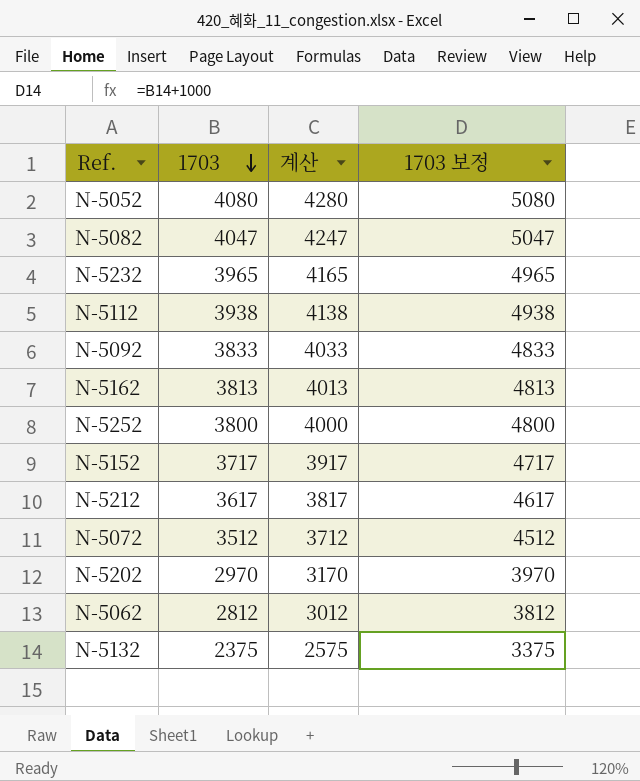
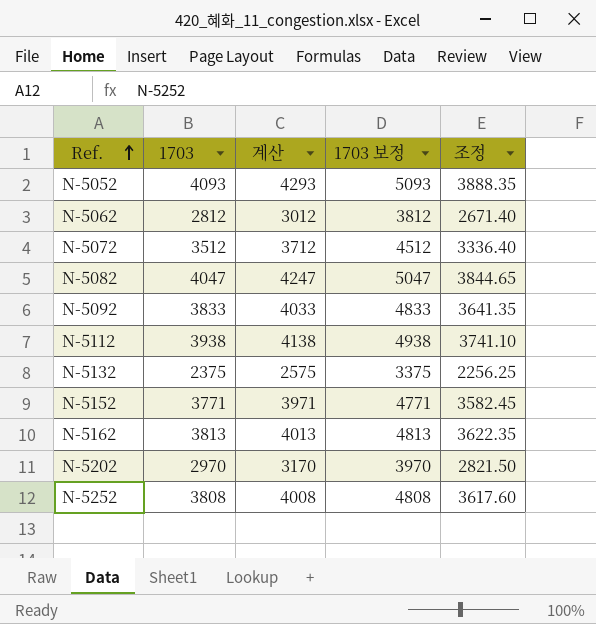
row order: 1703 descending -> Ref. ascending
column 조정 | formula: none -> [1703] * 0.95
row N-5232: 3965 | 4165 | 4965 -> none
row N-5212: 3617 | 3817 | 4617 -> none
N-5052 | 1703: 4080 -> 4093
N-5052 | 계산: 4280 -> 4293
N-5052 | 1703 보정: 5080 -> 5093
N-5152 | 1703: 3717 -> 3771
N-5152 | 계산: 3917 -> 3971
N-5152 | 1703 보정: 4717 -> 4771
N-5252 | 1703: 3800 -> 3808
N-5252 | 계산: 4000 -> 4008
N-5252 | 1703 보정: 4800 -> 4808

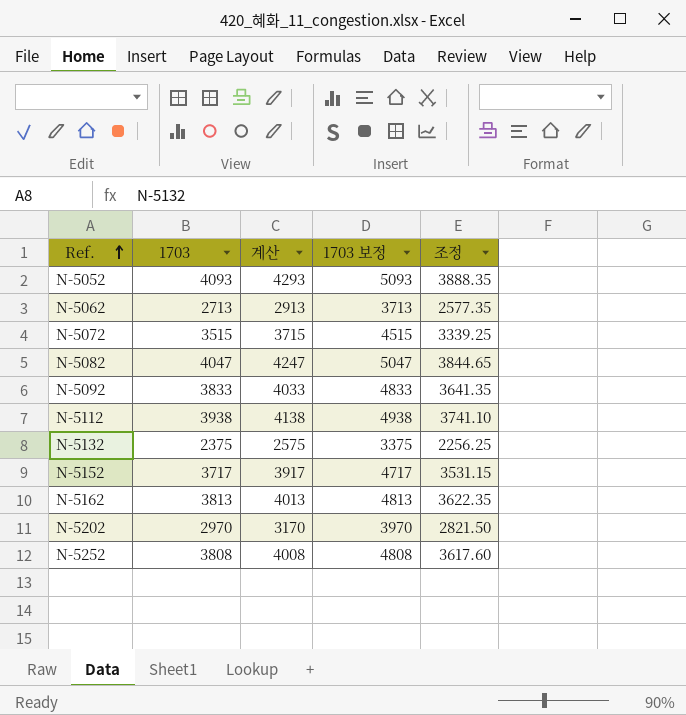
N-5062 | 1703: 2812 -> 2713
N-5062 | 계산: 3012 -> 2913
N-5062 | 1703 보정: 3812 -> 3713
N-5062 | 조정: 2671.40 -> 2577.35
N-5072 | 1703: 3512 -> 3515
N-5072 | 계산: 3712 -> 3715
N-5072 | 1703 보정: 4512 -> 4515
N-5072 | 조정: 3336.40 -> 3339.25
N-5152 | 1703: 3771 -> 3717
N-5152 | 계산: 3971 -> 3917
N-5152 | 1703 보정: 4771 -> 4717
N-5152 | 조정: 3582.45 -> 3531.15

